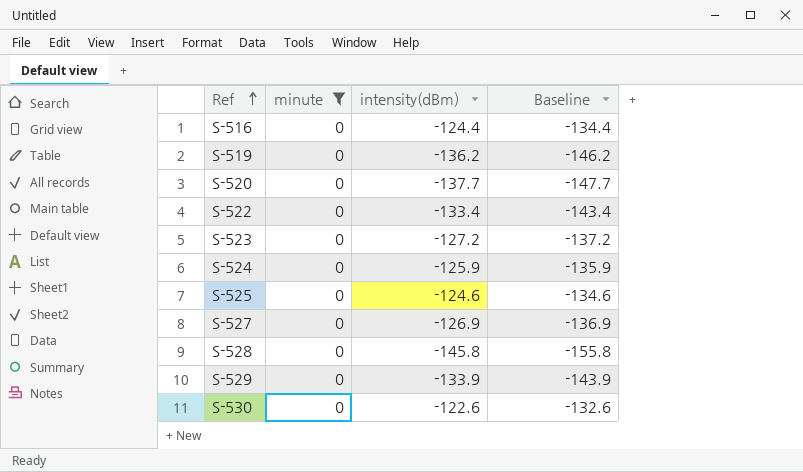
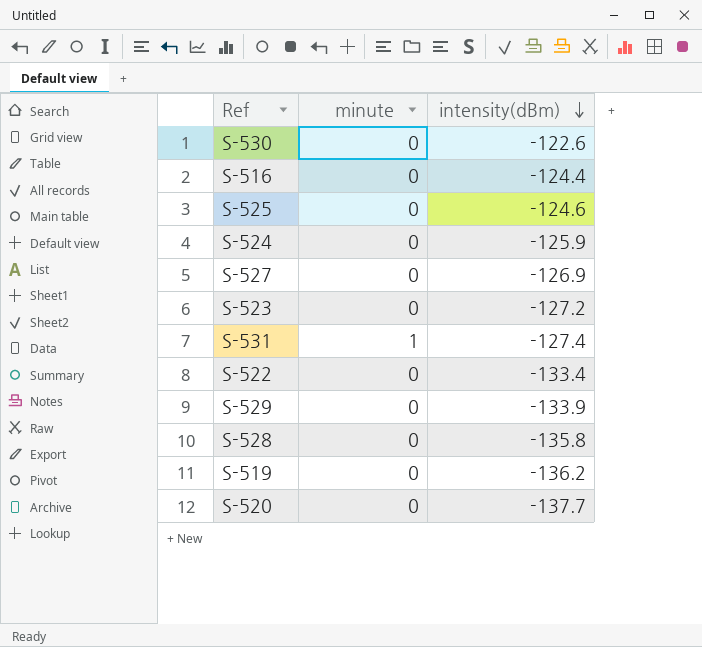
filter: minute = 0 -> none
row order: Ref ascending -> intensity(dBm) descending
column Baseline | formula: [intensity(dBm)] - 10 -> none
S-528 | intensity(dBm): -145.8 -> -135.8

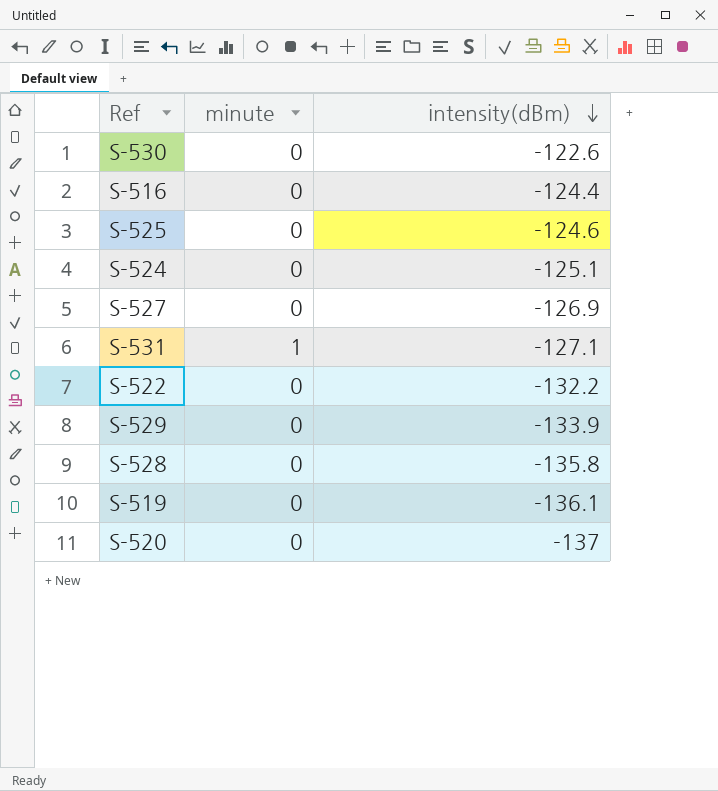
row S-523: 0 | -127.2 -> none
S-524 | intensity(dBm): -125.9 -> -125.1
S-531 | intensity(dBm): -127.4 -> -127.1
S-522 | intensity(dBm): -133.4 -> -132.2
S-519 | intensity(dBm): -136.2 -> -136.1
S-520 | intensity(dBm): -137.7 -> -137

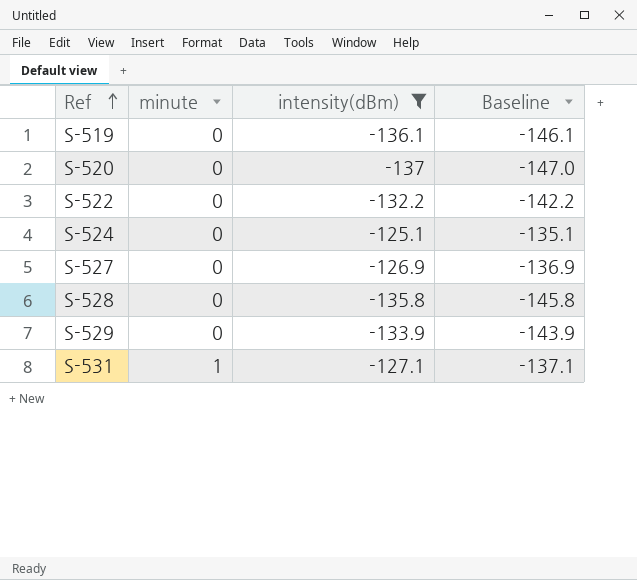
filter: none -> intensity(dBm) <= -125.1
row order: intensity(dBm) descending -> Ref ascending
column Baseline | formula: none -> [intensity(dBm)] - 10

